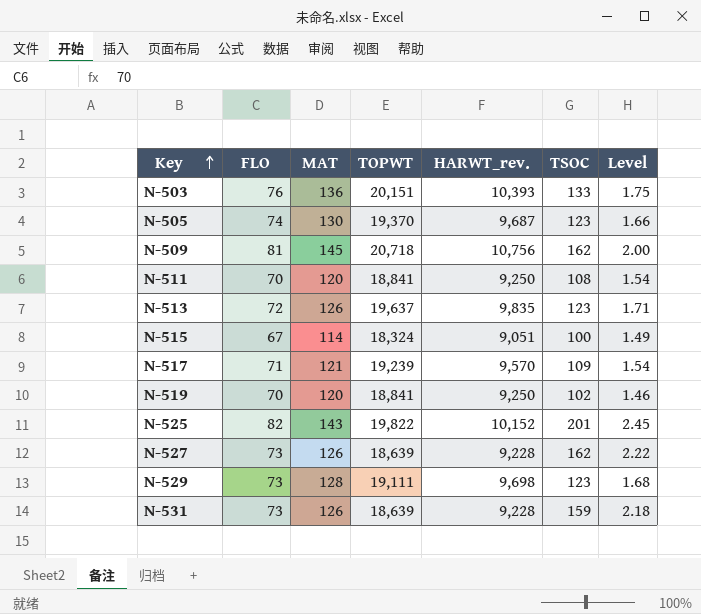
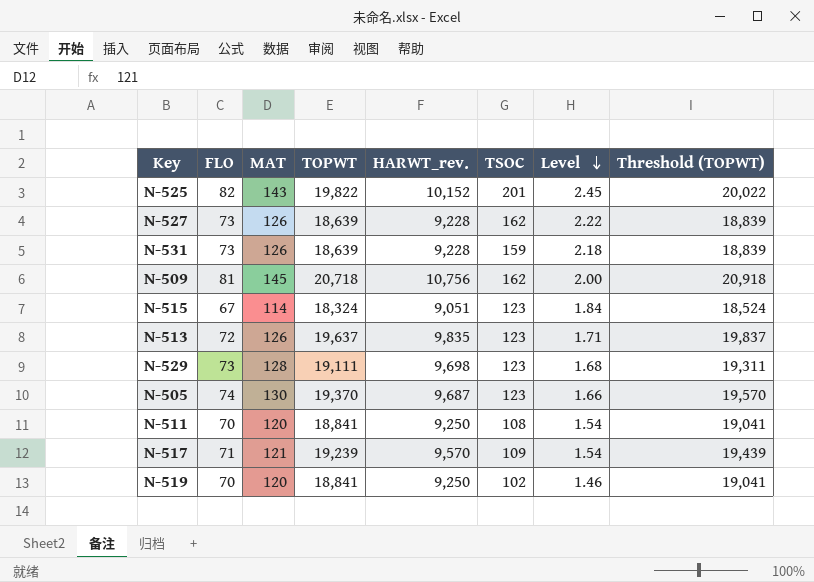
row order: Key ascending -> Level descending
column Threshold (TOPWT) | formula: none -> [TOPWT] + 200
row N-503: 76 | 136 | 20,151 | 10,393 | 133 | 1.75 -> none
N-515 | TSOC: 100 -> 123
N-515 | Level: 1.49 -> 1.84

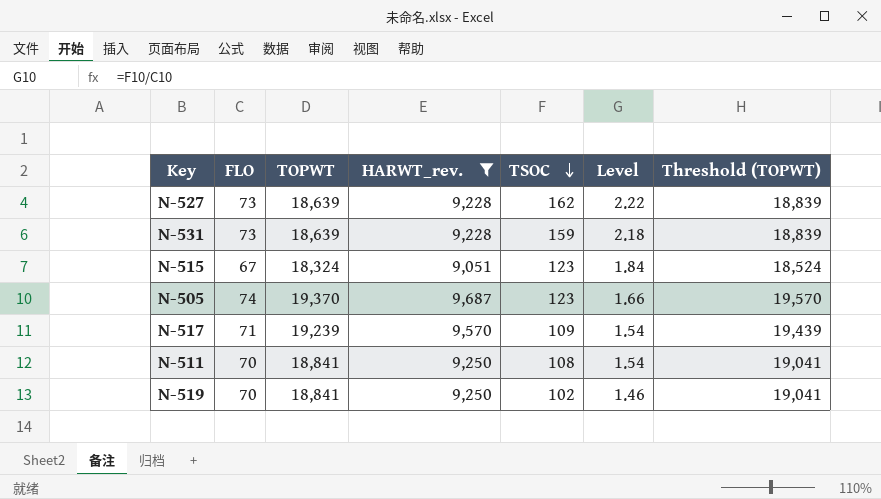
filter: none -> HARWT_rev. <= 9,687
row order: Level descending -> TSOC descending
column MAT | position: 3 -> none

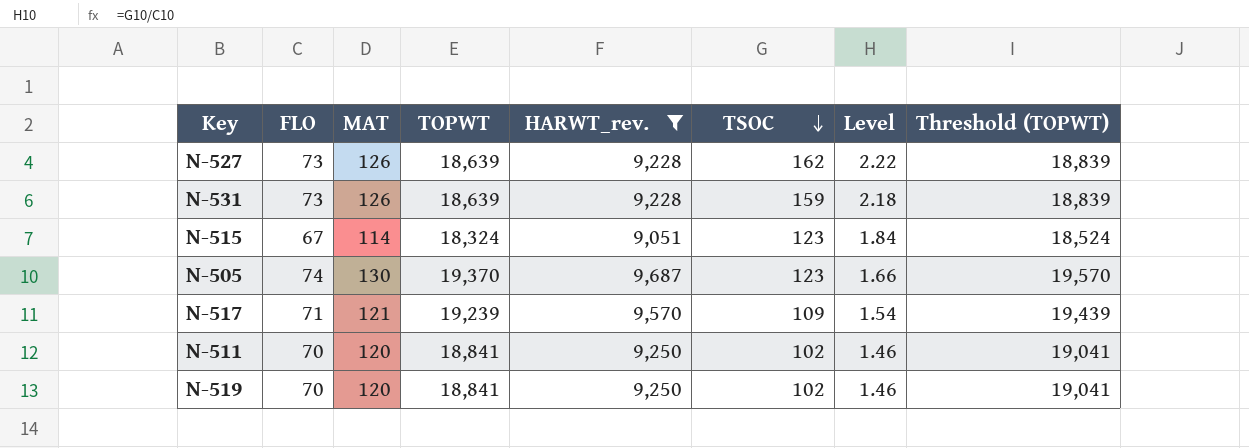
column MAT | position: none -> 3
N-511 | TSOC: 108 -> 102
N-511 | Level: 1.54 -> 1.46

